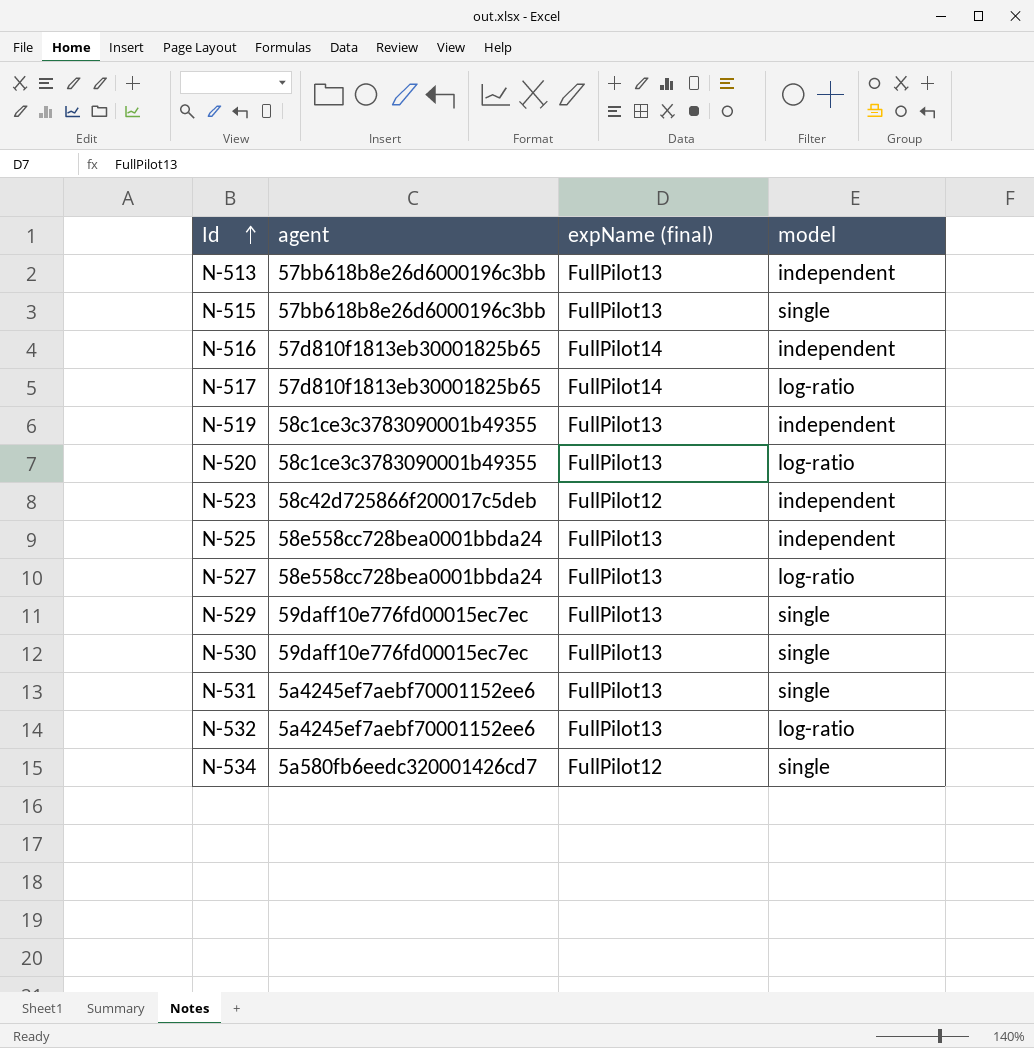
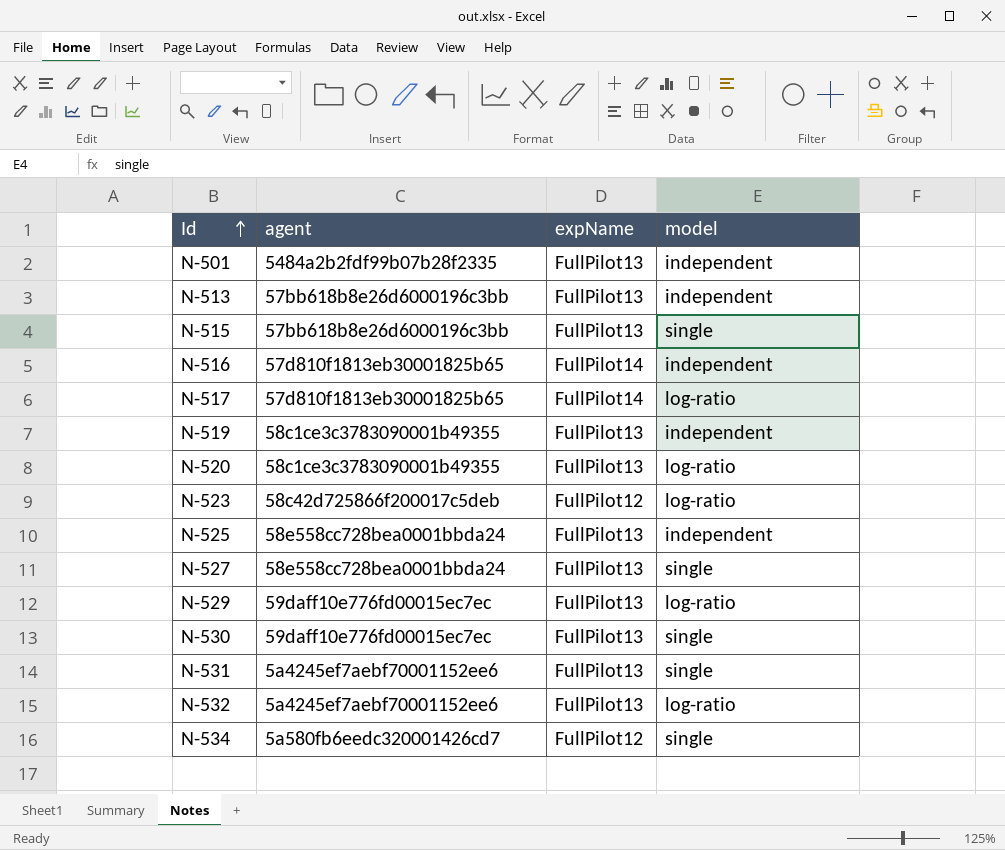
column name: expName (final) -> expName
row N-501: none -> 5484a2b2fdf99b07b28f2335 | FullPilot13 | independent
N-523 | model: independent -> log-ratio
N-527 | model: log-ratio -> single
N-529 | model: single -> log-ratio

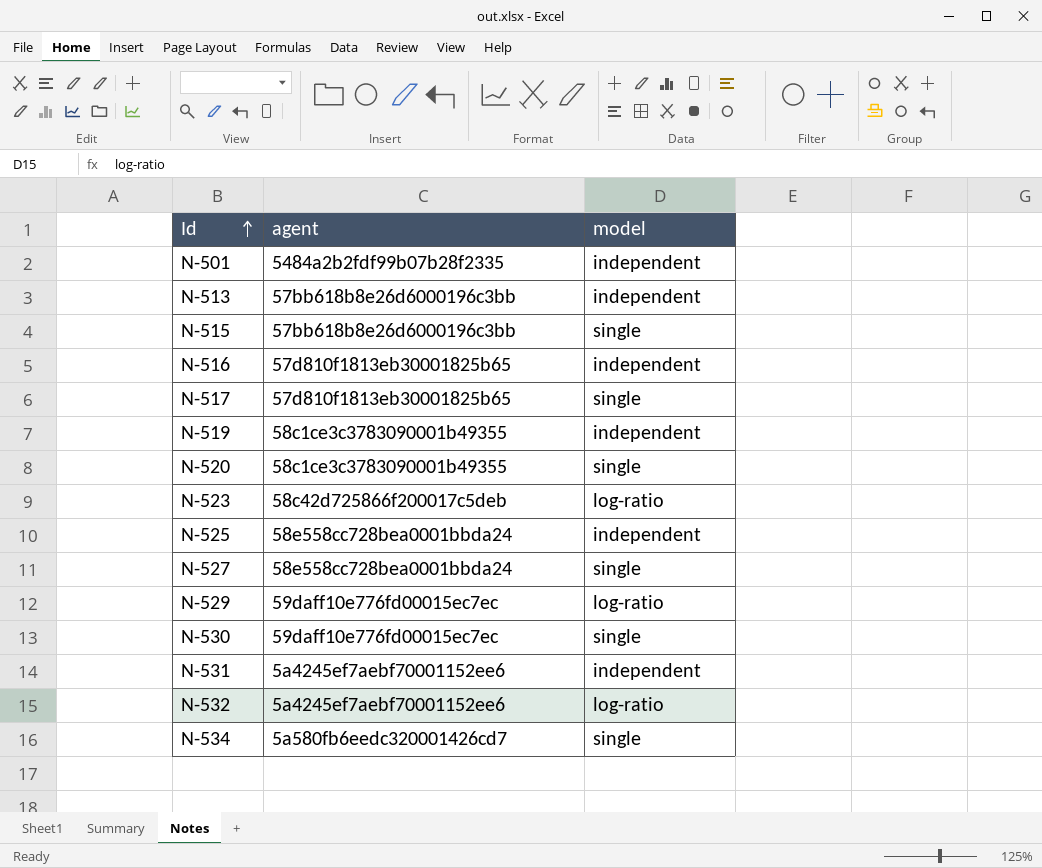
column expName | position: 3 -> none
N-517 | model: log-ratio -> single
N-520 | model: log-ratio -> single
N-531 | model: single -> independent

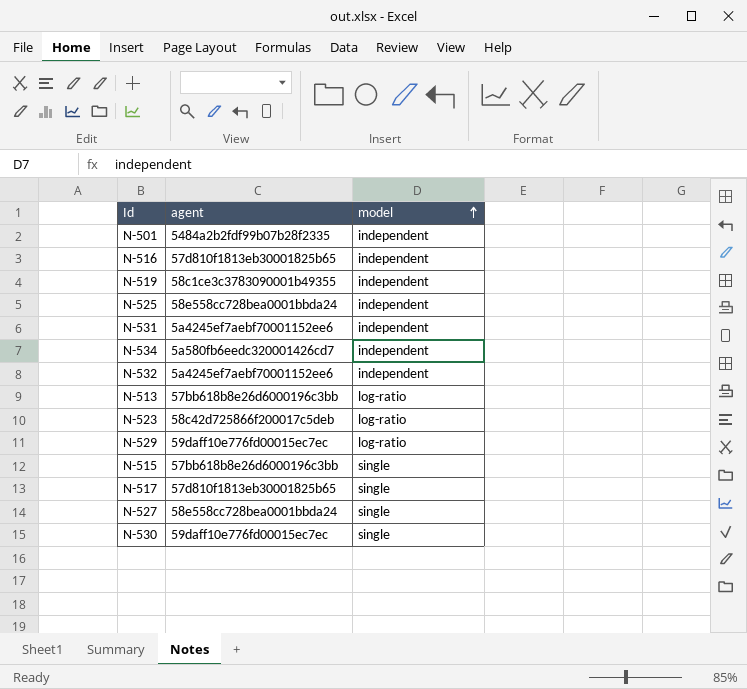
row order: Id ascending -> model ascending
row N-520: 58c1ce3c3783090001b49355 | single -> none
N-534 | model: single -> independent
N-532 | model: log-ratio -> independent
N-513 | model: independent -> log-ratio

